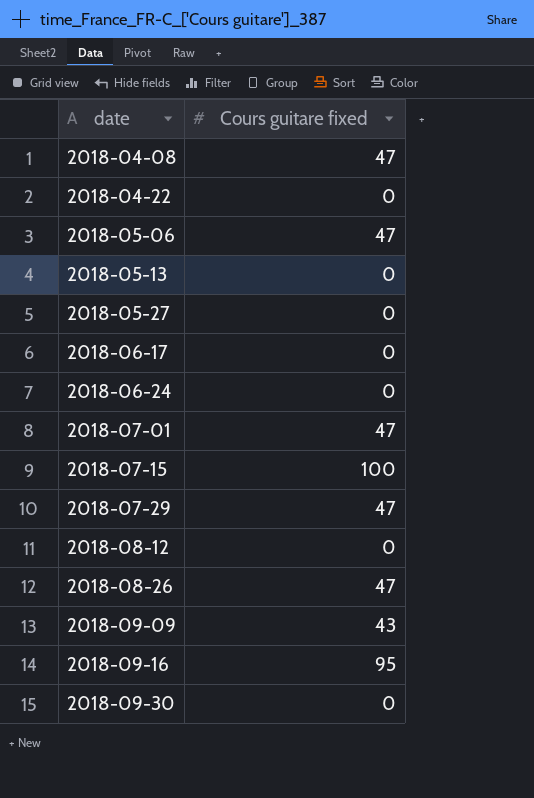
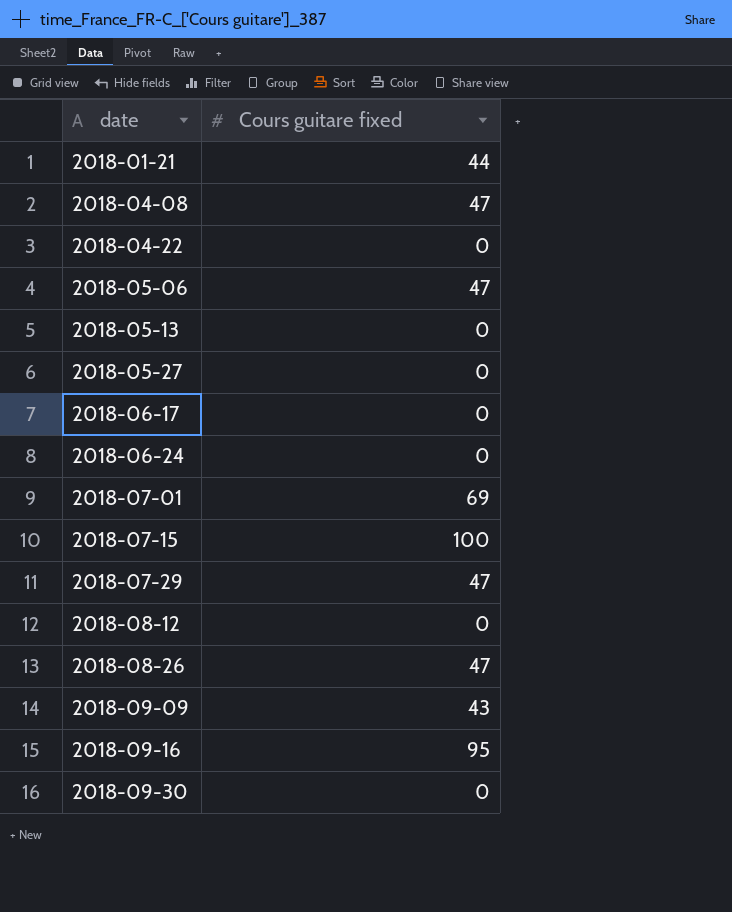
row 2018-01-21: none -> 44
2018-07-01 | Cours guitare fixed: 47 -> 69

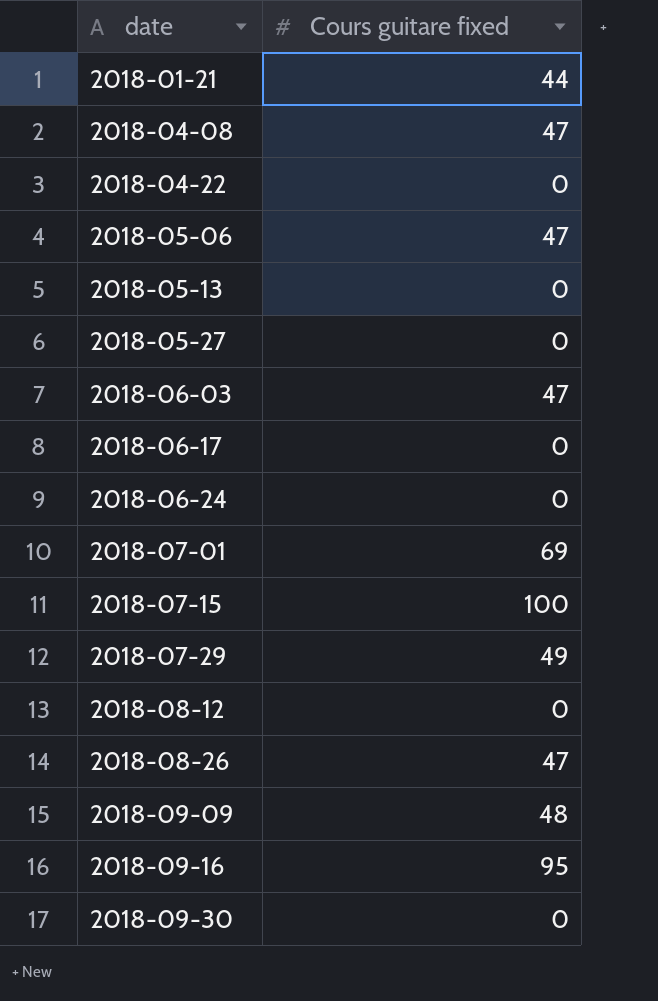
row 2018-06-03: none -> 47
2018-07-29 | Cours guitare fixed: 47 -> 49
2018-09-09 | Cours guitare fixed: 43 -> 48

